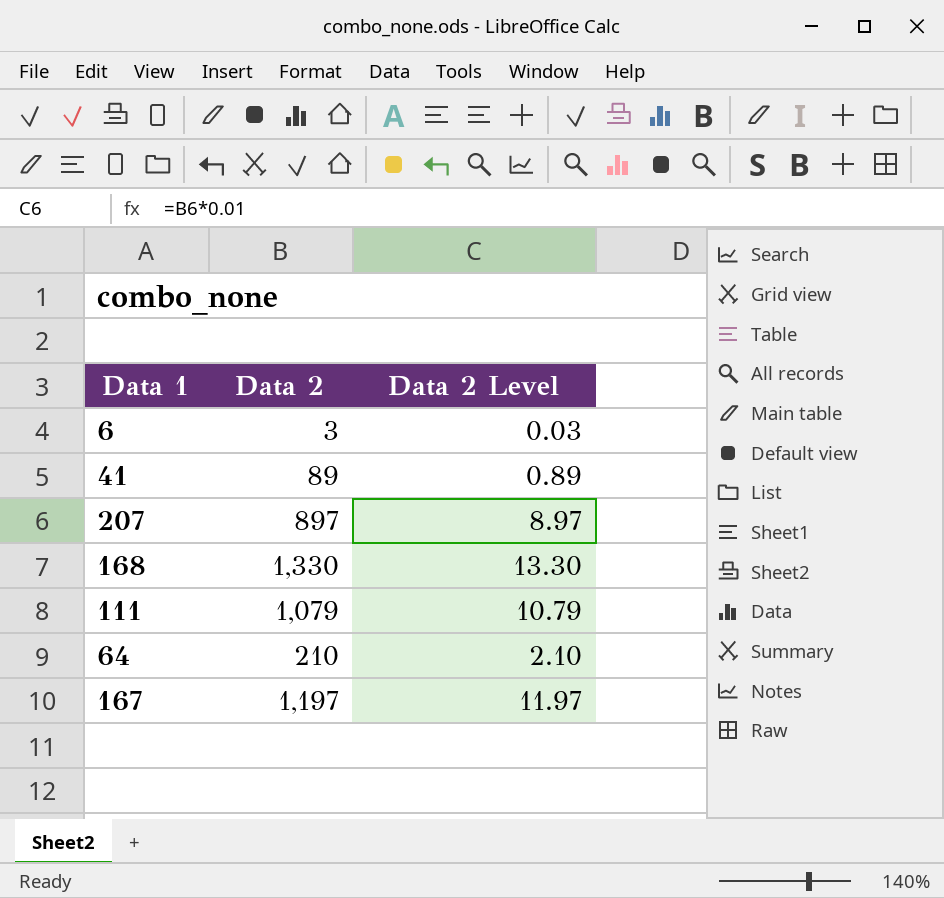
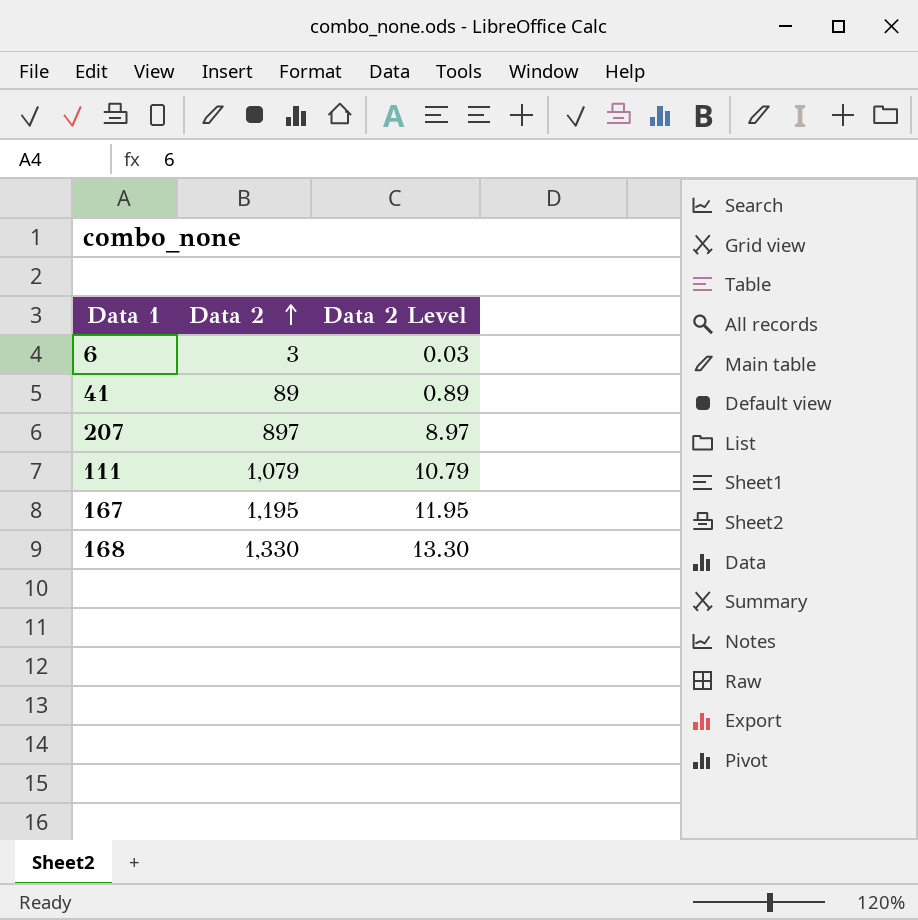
row order: none -> Data 2 ascending
row 64: 210 | 2.10 -> none
167 | Data 2: 1,197 -> 1,195
167 | Data 2 Level: 11.97 -> 11.95

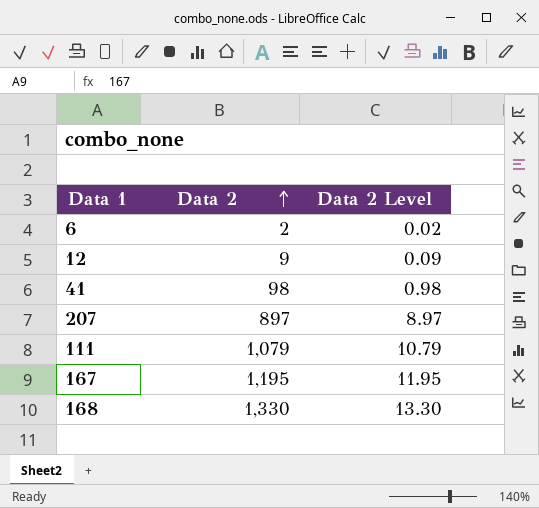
6 | Data 2: 3 -> 2
6 | Data 2 Level: 0.03 -> 0.02
row 12: none -> 9 | 0.09
41 | Data 2: 89 -> 98
41 | Data 2 Level: 0.89 -> 0.98

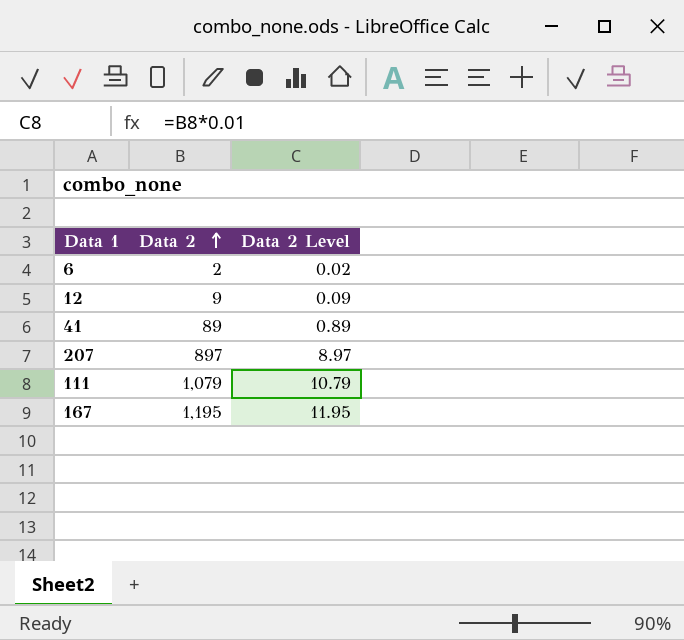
row 168: 1,330 | 13.30 -> none
41 | Data 2: 98 -> 89
41 | Data 2 Level: 0.98 -> 0.89

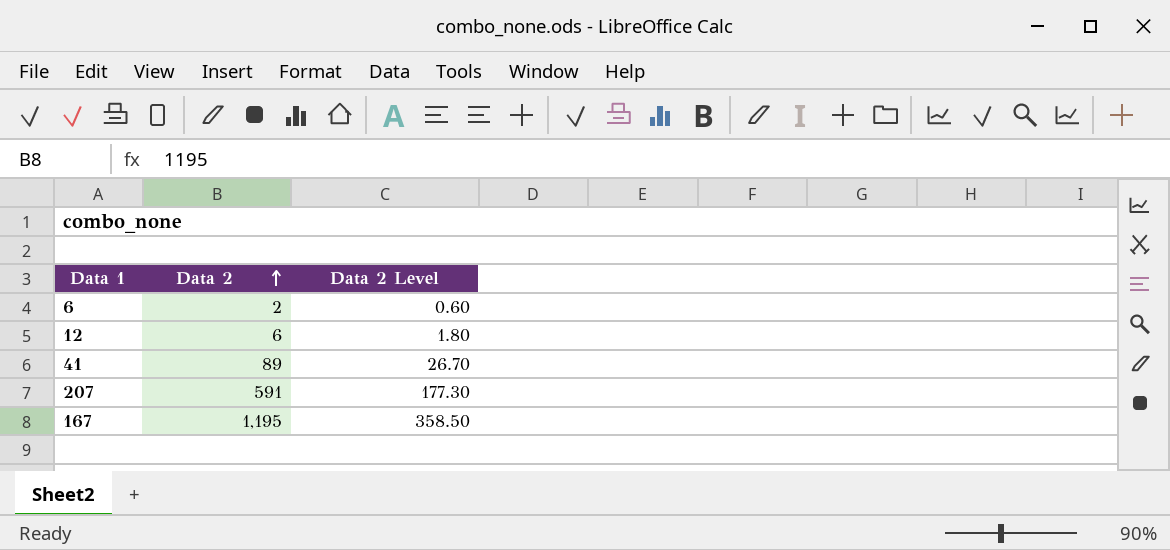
column Data 2 Level | formula: [Data 2] * 0.01 -> [Data 2] * 0.3
row 111: 1,079 | 10.79 -> none
12 | Data 2: 9 -> 6
207 | Data 2: 897 -> 591

